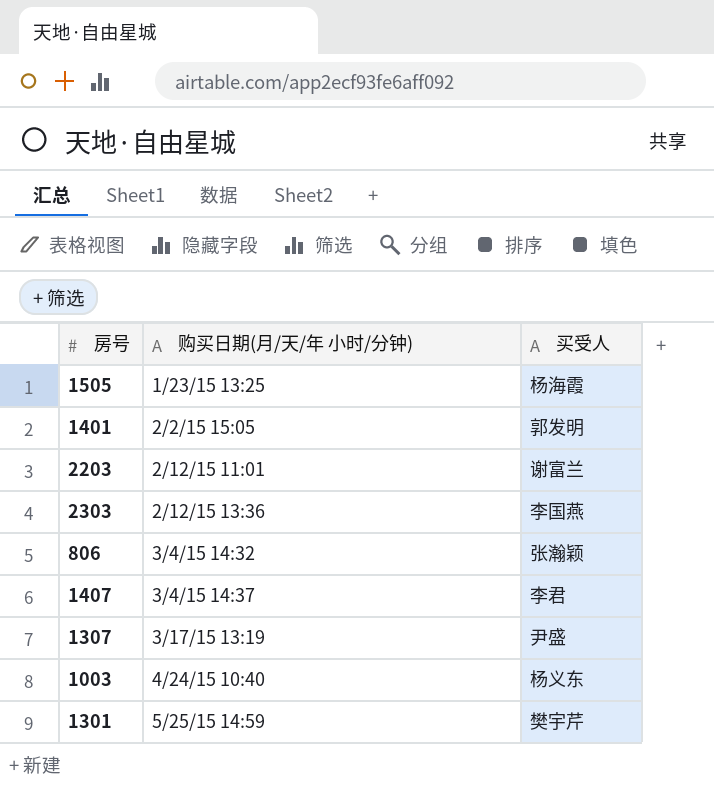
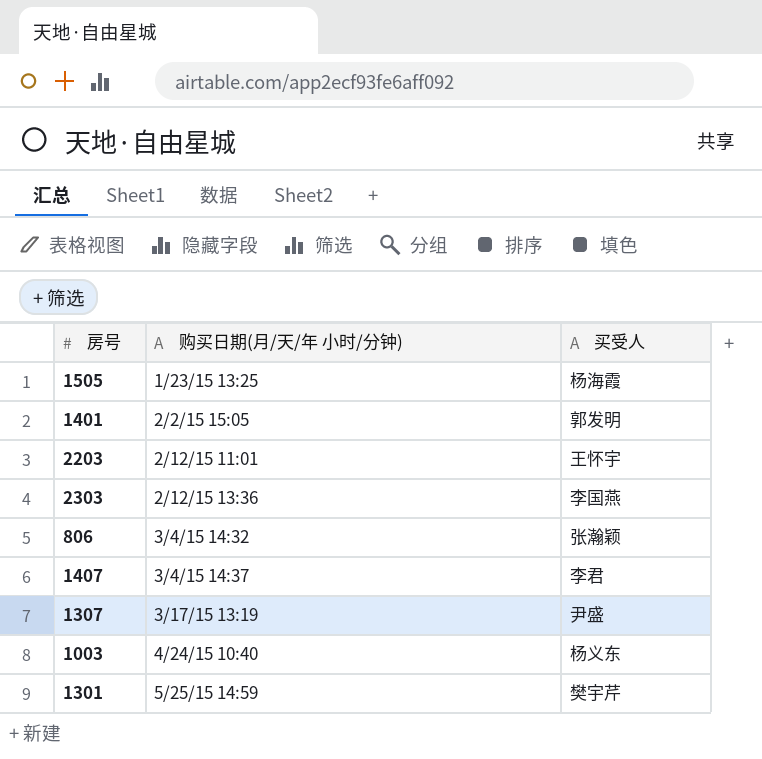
2203 | 买受人: 谢富兰 -> 王怀宇

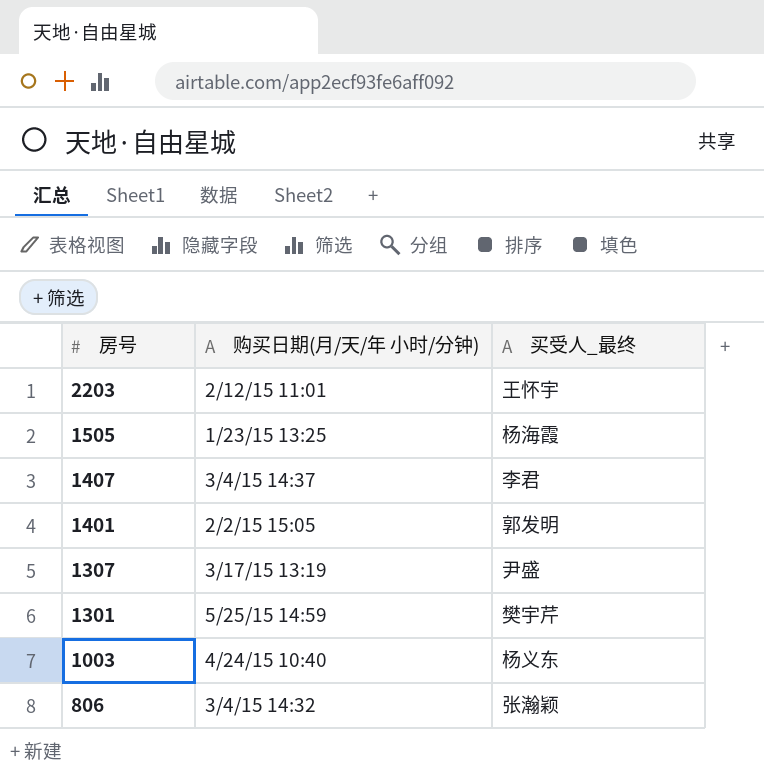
row order: 购买日期(月/天/年 小时/分钟) ascending -> 房号 descending
column name: 买受人 -> 买受人_最终
row 2303: 2/12/15 13:36 | 李国燕 -> none

